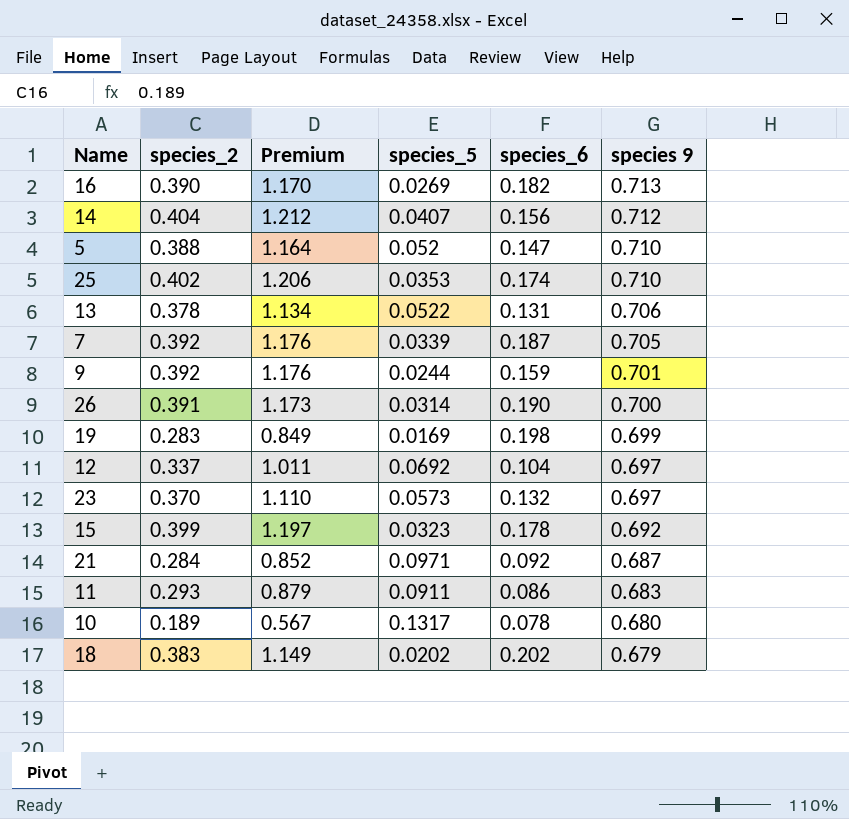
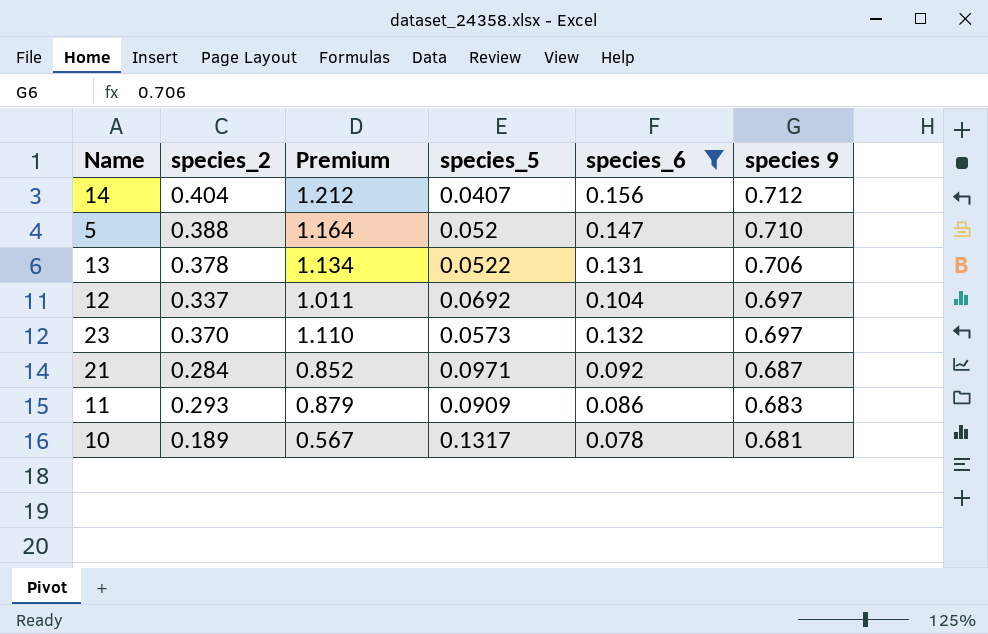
filter: none -> species_6 <= 0.156
11 | species_5: 0.0911 -> 0.0909
10 | species 9: 0.680 -> 0.681

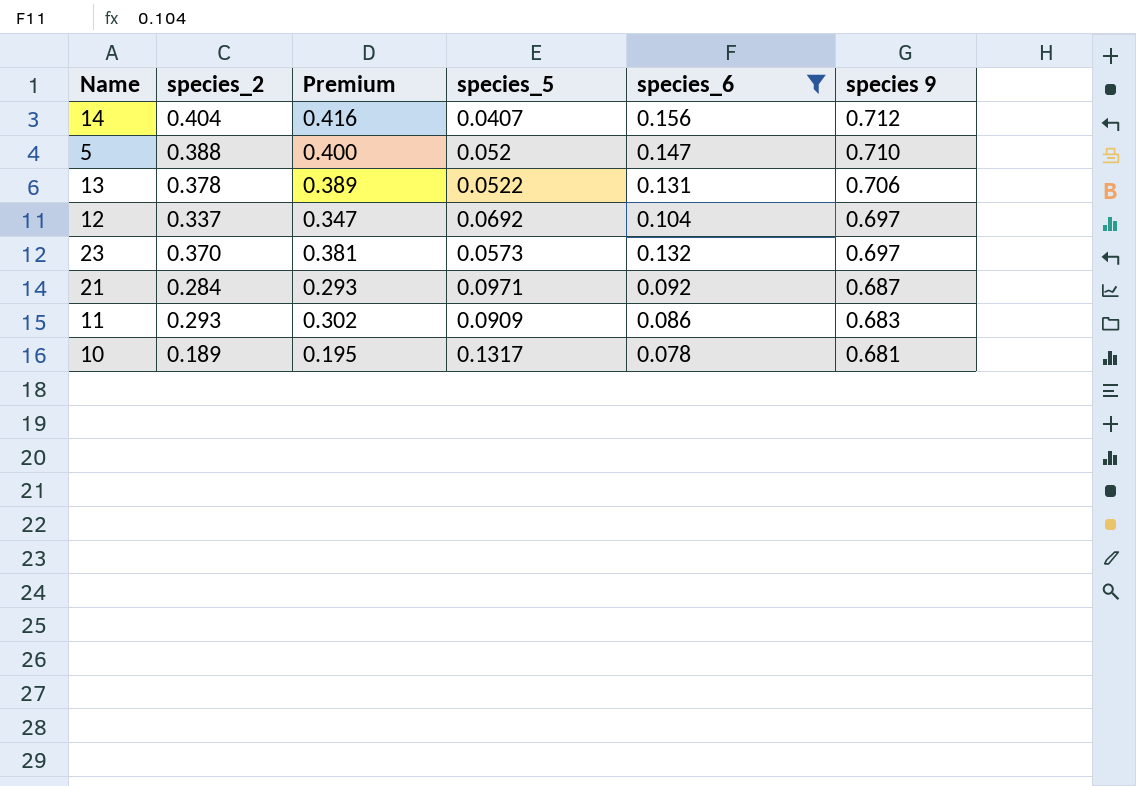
column Premium | formula: [species_2] * 3 -> [species_2] * 1.03

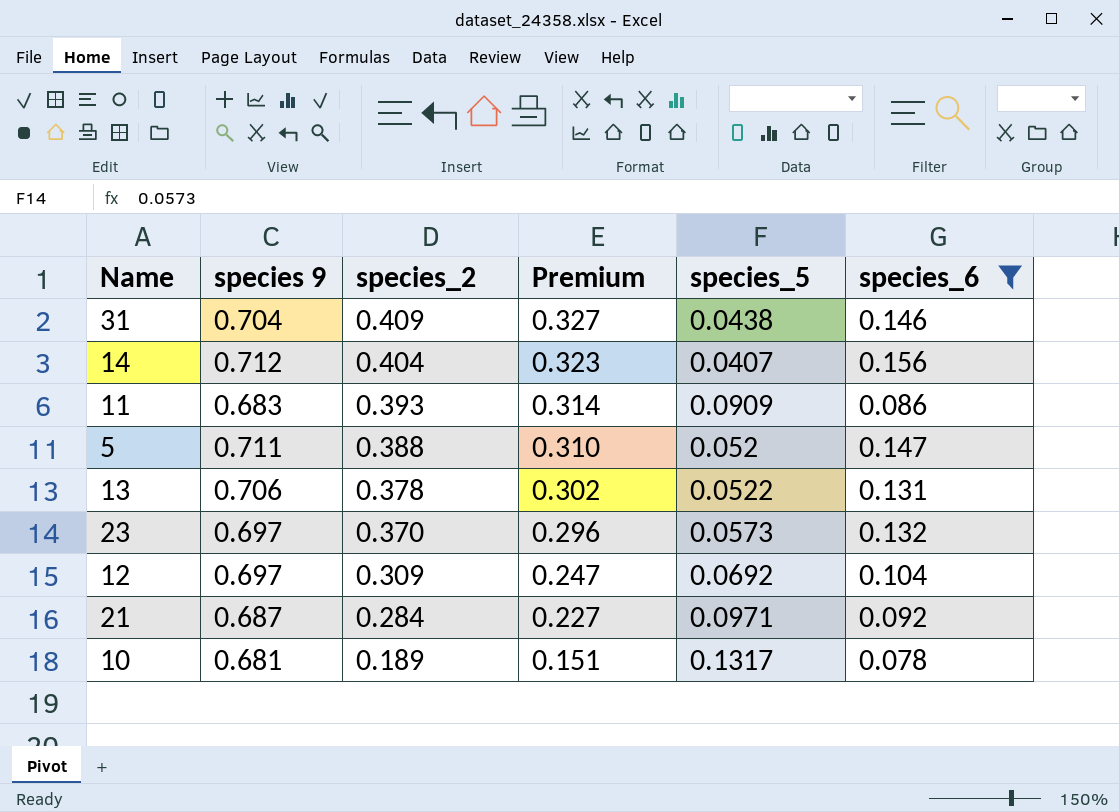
row order: species 9 descending -> species_2 descending
column species 9 | position: 6 -> 2
column Premium | formula: [species_2] * 1.03 -> [species_2] * 0.8
row 31: none -> 0.704 | 0.409 | 0.327 | 0.0438 | 0.146
11 | species_2: 0.293 -> 0.393
5 | species 9: 0.710 -> 0.711
12 | species_2: 0.337 -> 0.309

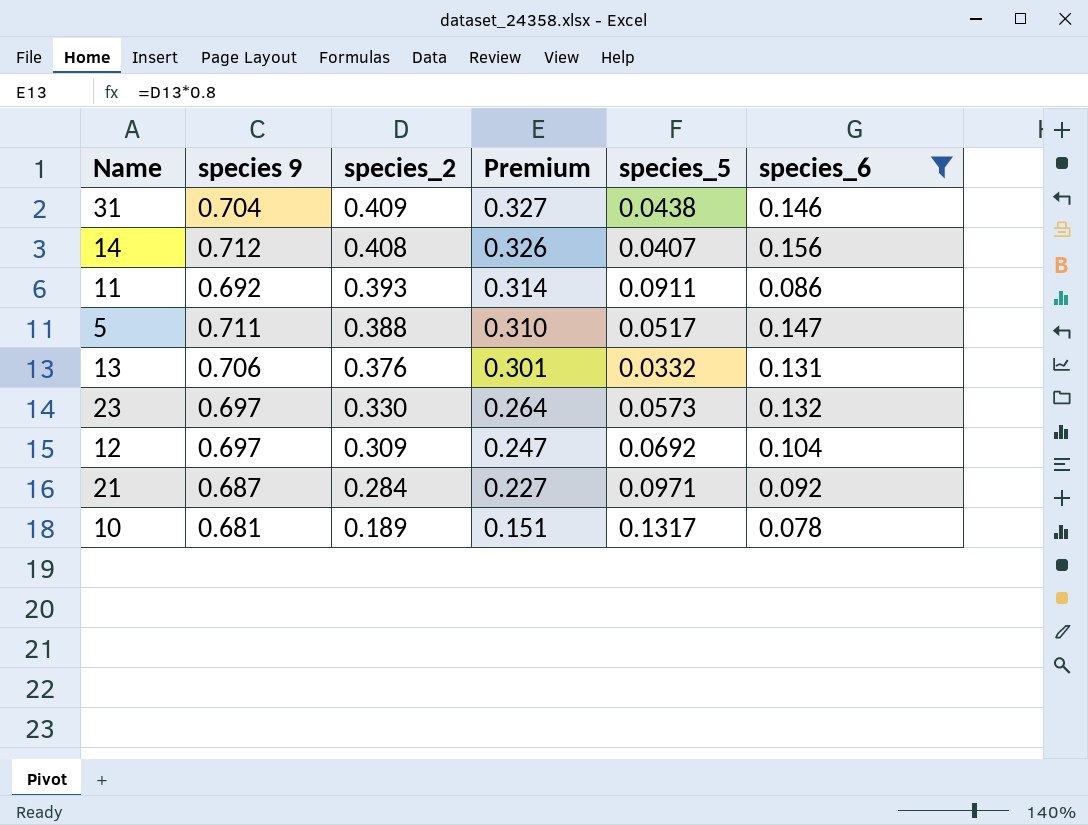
14 | species_2: 0.404 -> 0.408
14 | Premium: 0.323 -> 0.326
11 | species 9: 0.683 -> 0.692
11 | species_5: 0.0909 -> 0.0911
5 | species_5: 0.052 -> 0.0517
13 | species_2: 0.378 -> 0.376
13 | Premium: 0.302 -> 0.301
13 | species_5: 0.0522 -> 0.0332
23 | species_2: 0.370 -> 0.330
23 | Premium: 0.296 -> 0.264

